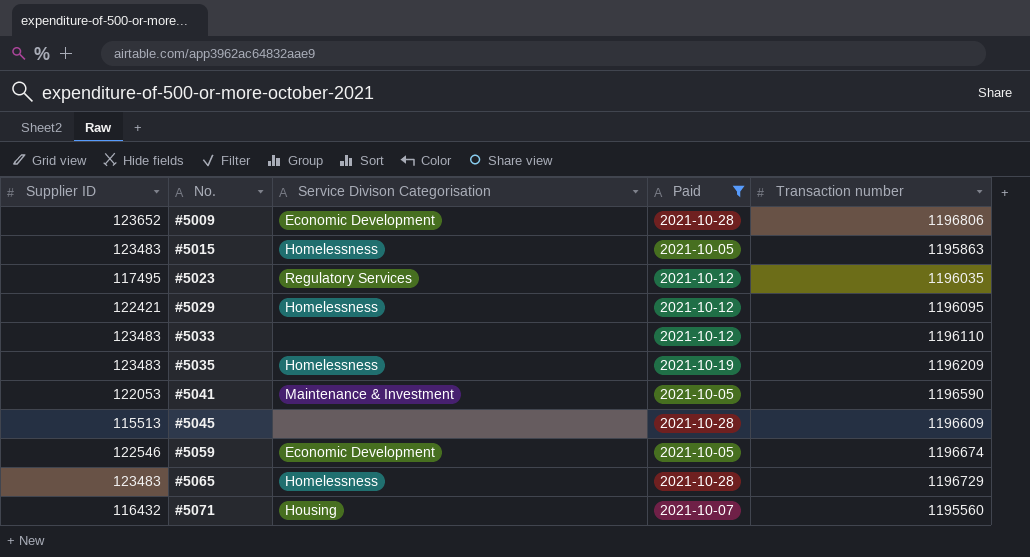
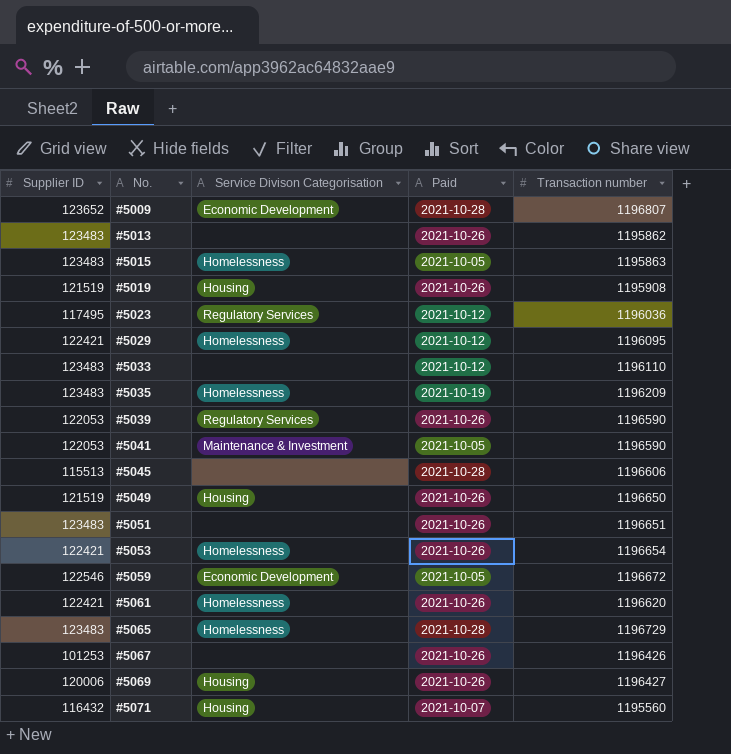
filter: Paid != 2021-10-26 -> none
#5009 | Transaction number: 1196806 -> 1196807
#5023 | Transaction number: 1196035 -> 1196036
#5045 | Transaction number: 1196609 -> 1196606
#5059 | Transaction number: 1196674 -> 1196672

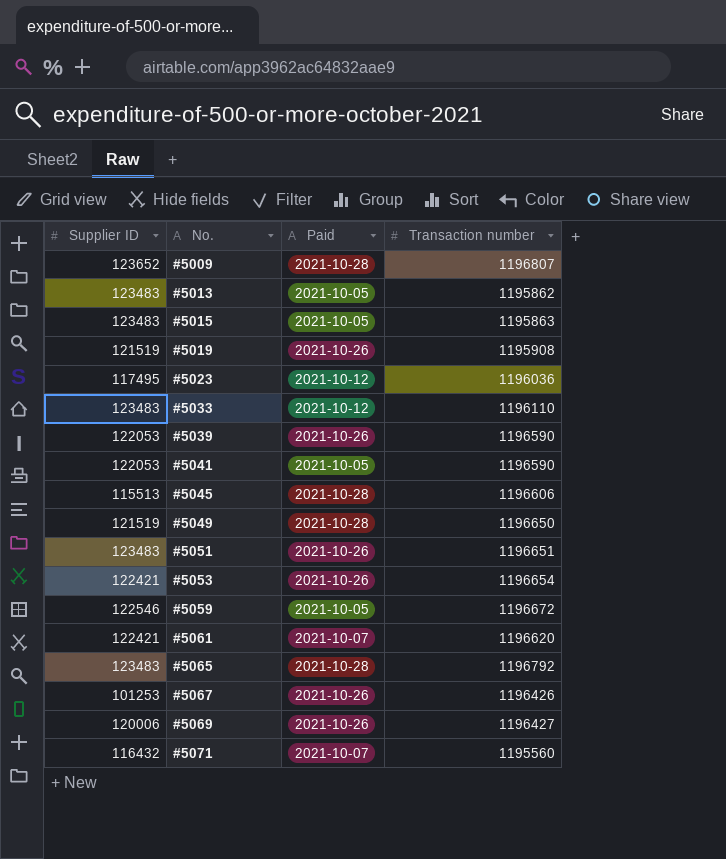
column Service Divison Categorisation | position: 3 -> none
row #5029: 122421 | Homelessness | 2021-10-12 | 1196095 -> none
row #5035: 123483 | Homelessness | 2021-10-19 | 1196209 -> none
#5013 | Paid: 2021-10-26 -> 2021-10-05
#5049 | Paid: 2021-10-26 -> 2021-10-28
#5061 | Paid: 2021-10-26 -> 2021-10-07
#5065 | Transaction number: 1196729 -> 1196792

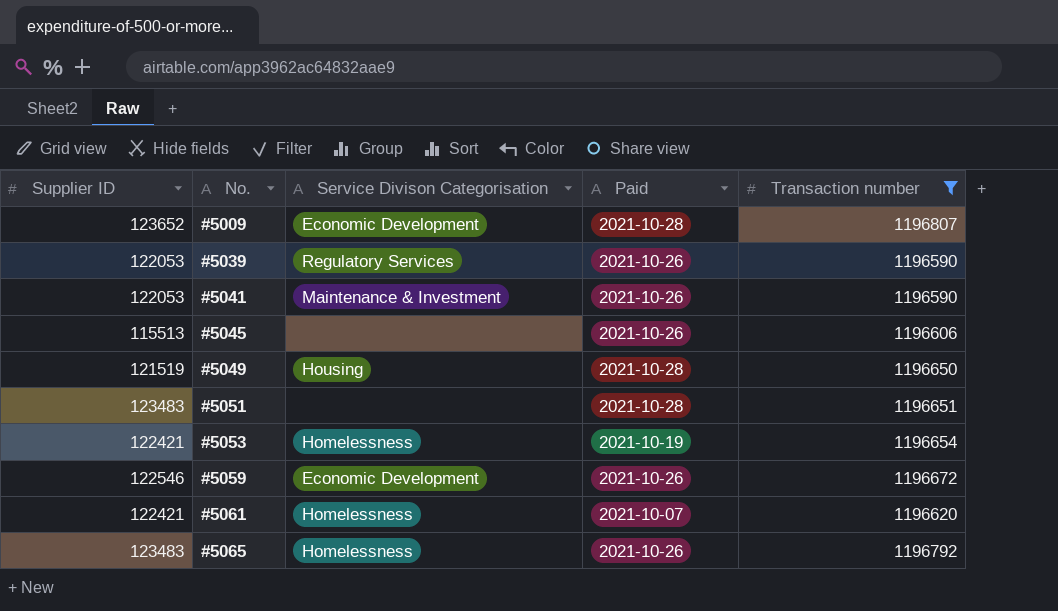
filter: none -> Transaction number >= 1196590
column Service Divison Categorisation | position: none -> 3
#5041 | Paid: 2021-10-05 -> 2021-10-26
#5045 | Paid: 2021-10-28 -> 2021-10-26
#5051 | Paid: 2021-10-26 -> 2021-10-28
#5053 | Paid: 2021-10-26 -> 2021-10-19
#5059 | Paid: 2021-10-05 -> 2021-10-26
#5065 | Paid: 2021-10-28 -> 2021-10-26

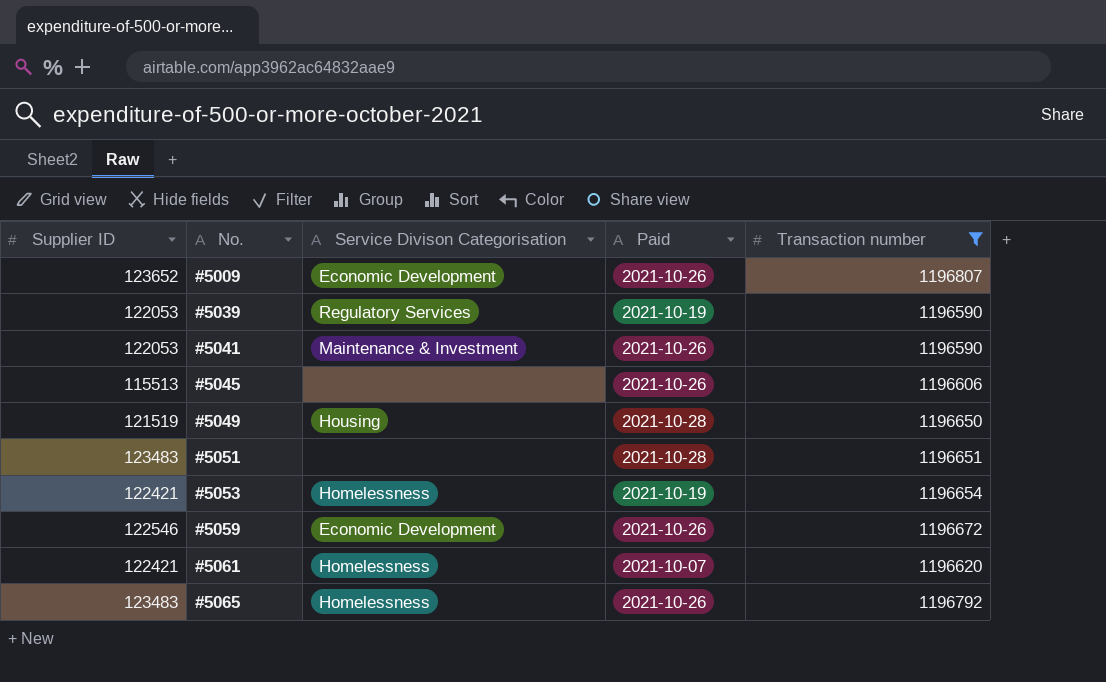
#5009 | Paid: 2021-10-28 -> 2021-10-26
#5039 | Paid: 2021-10-26 -> 2021-10-19

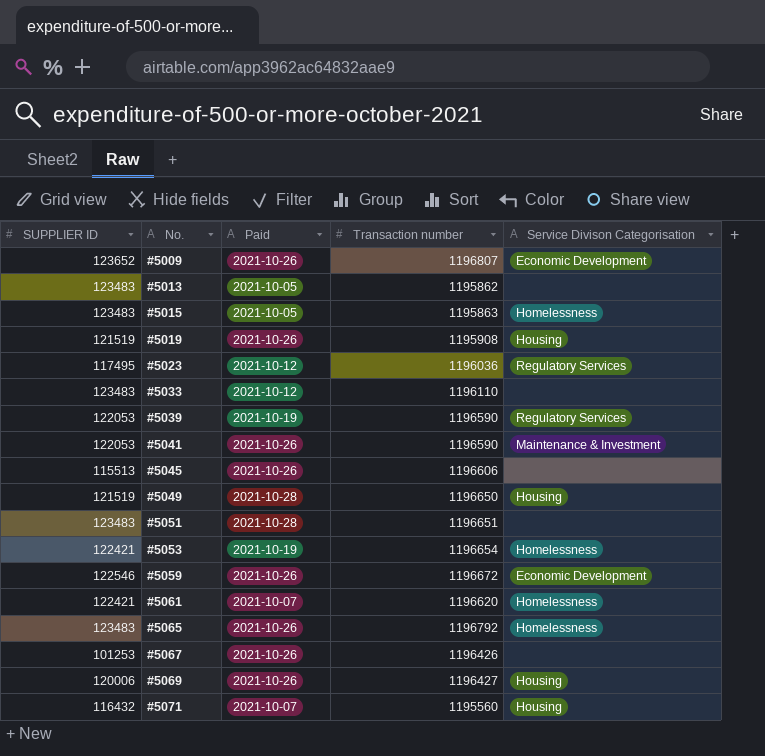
filter: Transaction number >= 1196590 -> none
column name: Supplier ID -> SUPPLIER ID
column Service Divison Categorisation | position: 3 -> 5

